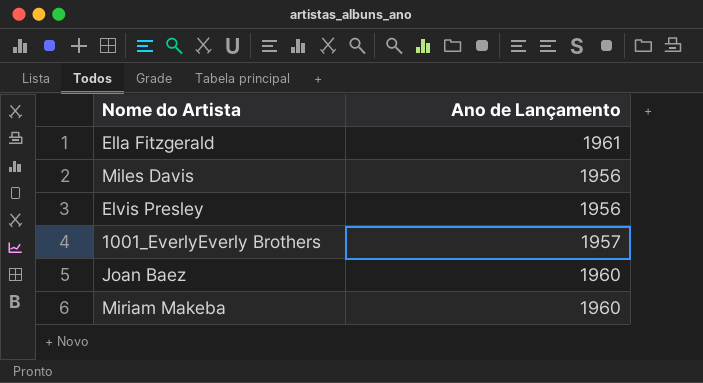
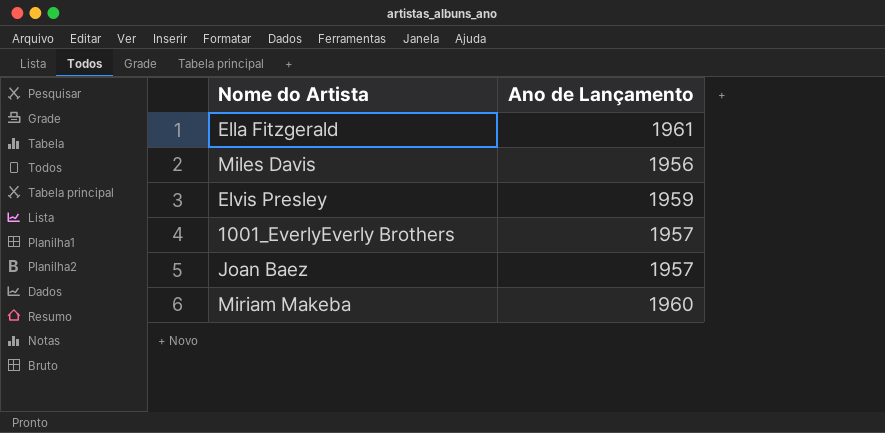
Elvis Presley | Ano de Lançamento: 1956 -> 1959
Joan Baez | Ano de Lançamento: 1960 -> 1957

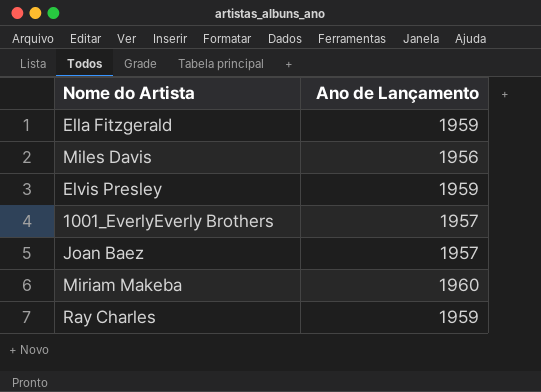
Ella Fitzgerald | Ano de Lançamento: 1961 -> 1959
row Ray Charles: none -> 1959

